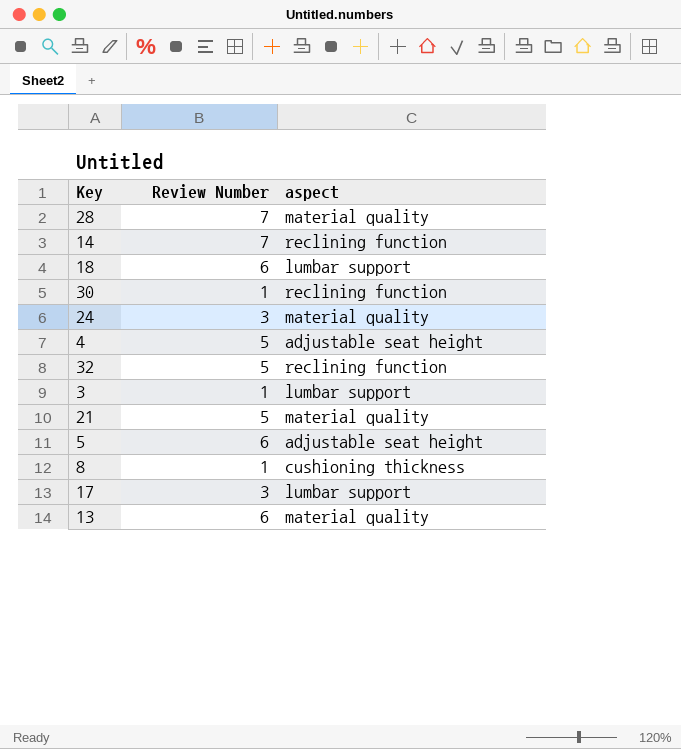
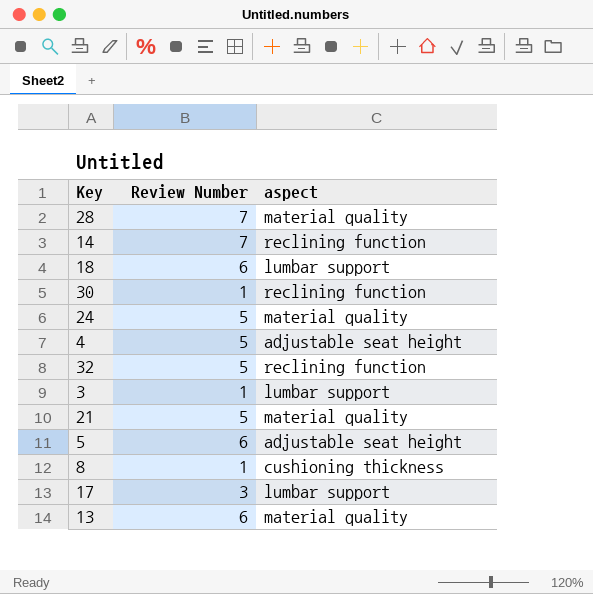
24 | Review Number: 3 -> 5

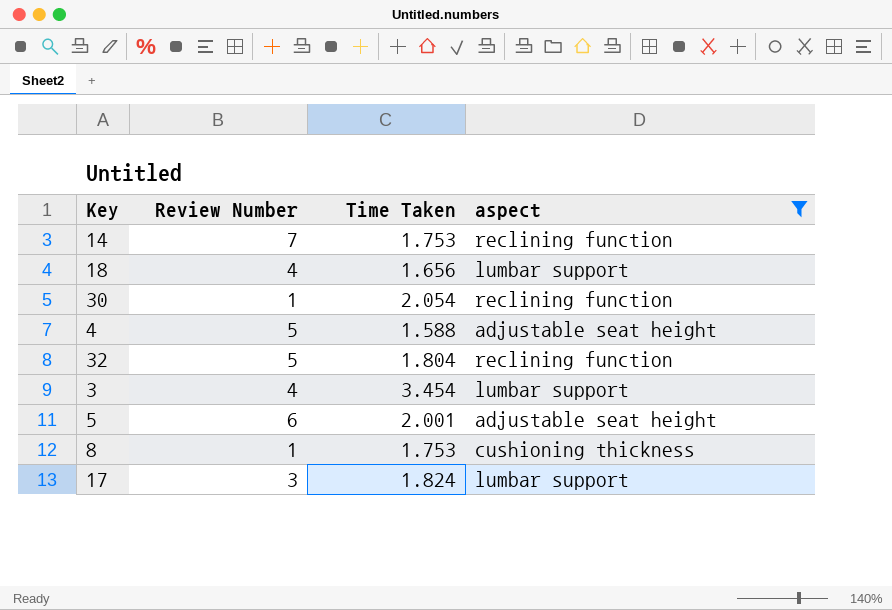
filter: none -> aspect != material quality
column Time Taken | position: none -> 3
18 | Review Number: 6 -> 4
3 | Review Number: 1 -> 4

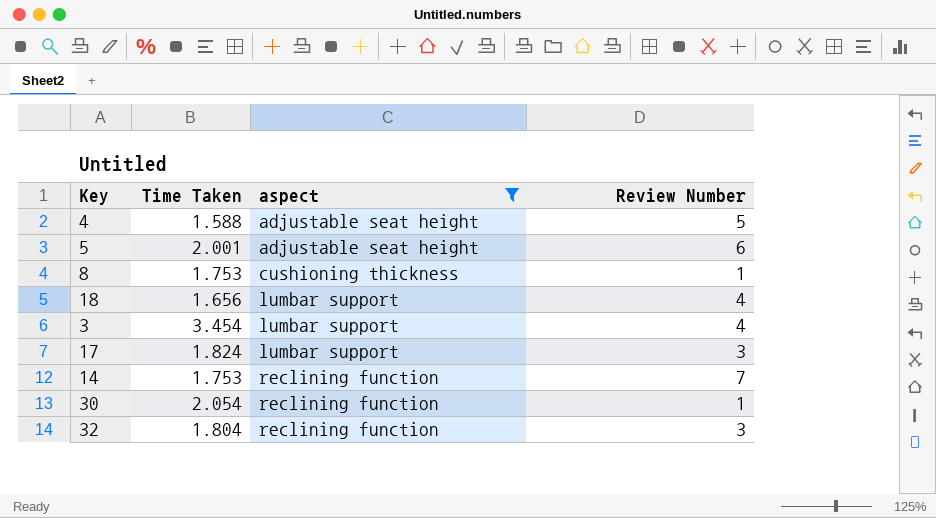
row order: none -> aspect ascending
column Review Number | position: 2 -> 4
32 | Review Number: 5 -> 3

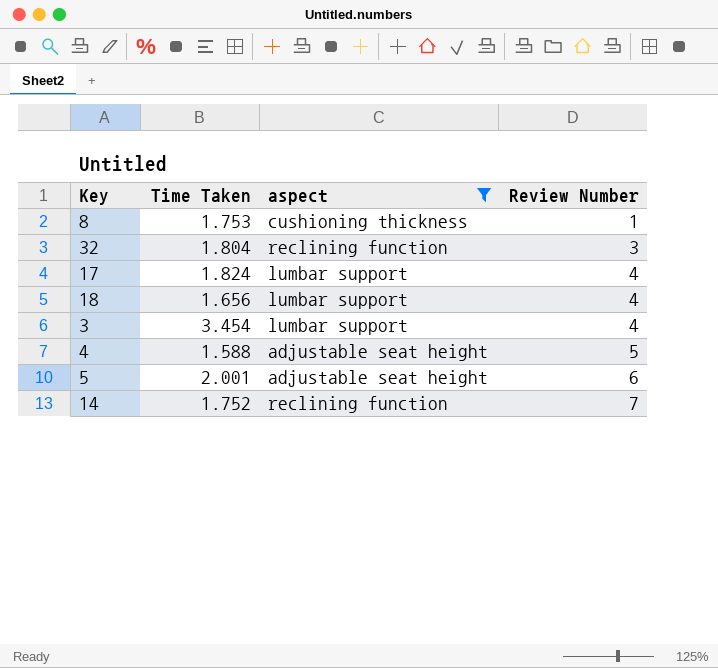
row order: aspect ascending -> Review Number ascending
row 30: 2.054 | reclining function | 1 -> none
17 | Review Number: 3 -> 4
14 | Time Taken: 1.753 -> 1.752

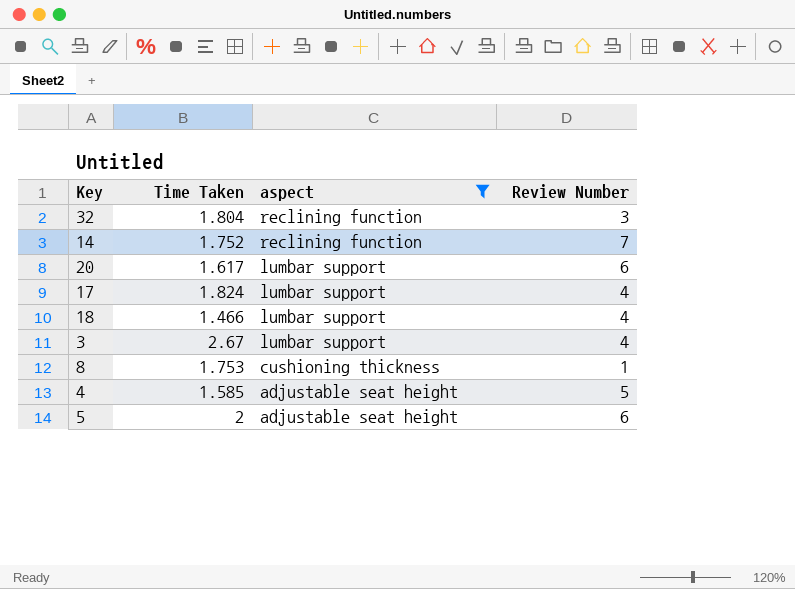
row order: Review Number ascending -> aspect descending
row 20: none -> 1.617 | lumbar support | 6
18 | Time Taken: 1.656 -> 1.466
3 | Time Taken: 3.454 -> 2.67
4 | Time Taken: 1.588 -> 1.585
5 | Time Taken: 2.001 -> 2

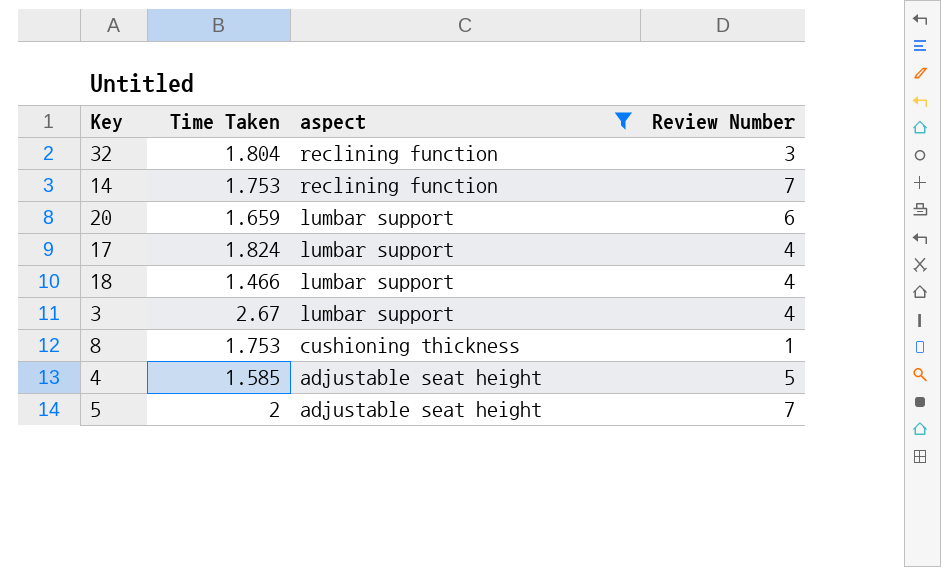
14 | Time Taken: 1.752 -> 1.753
20 | Time Taken: 1.617 -> 1.659
5 | Review Number: 6 -> 7

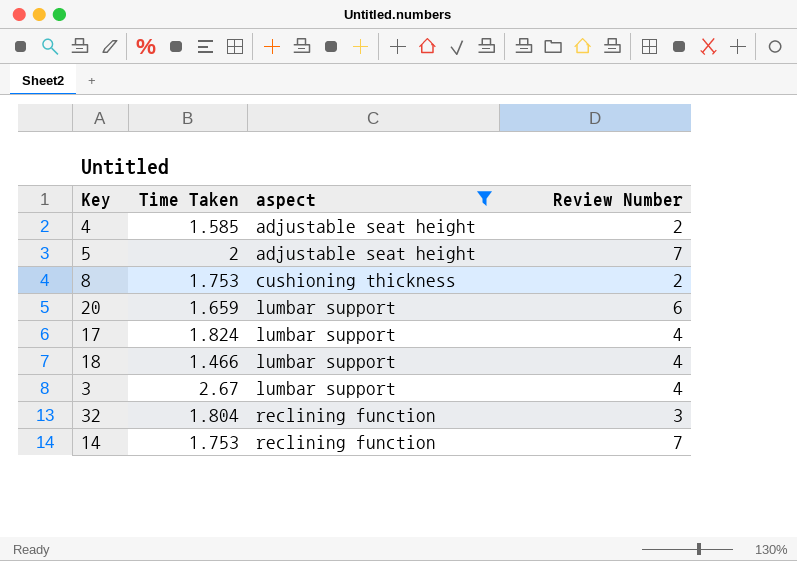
row order: aspect descending -> aspect ascending
4 | Review Number: 5 -> 2
8 | Review Number: 1 -> 2

